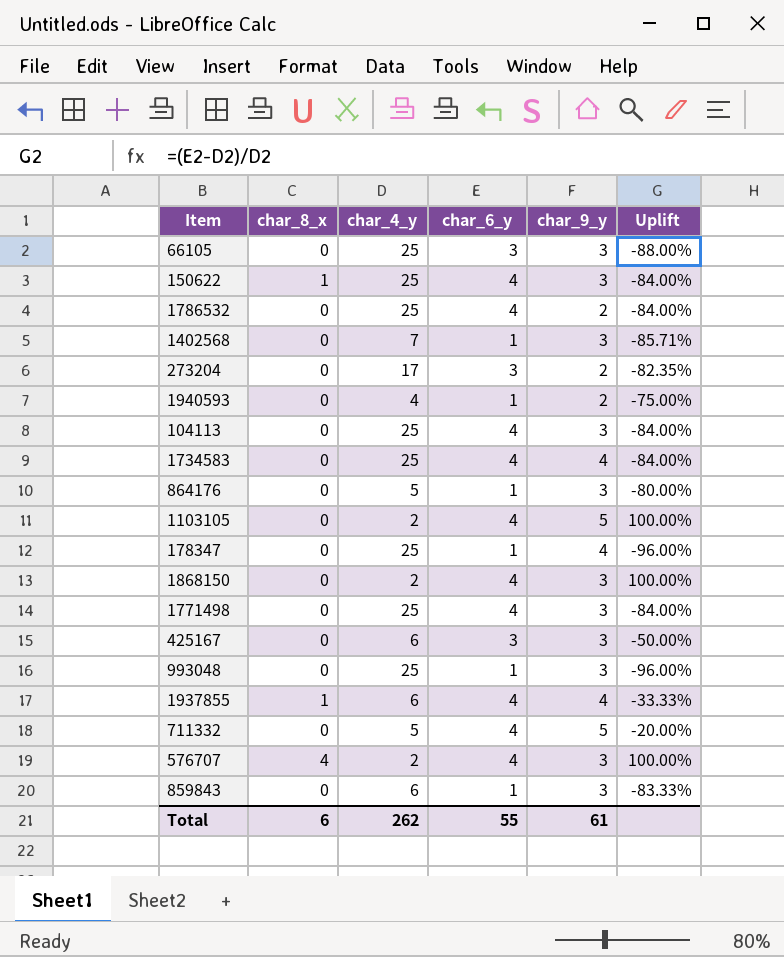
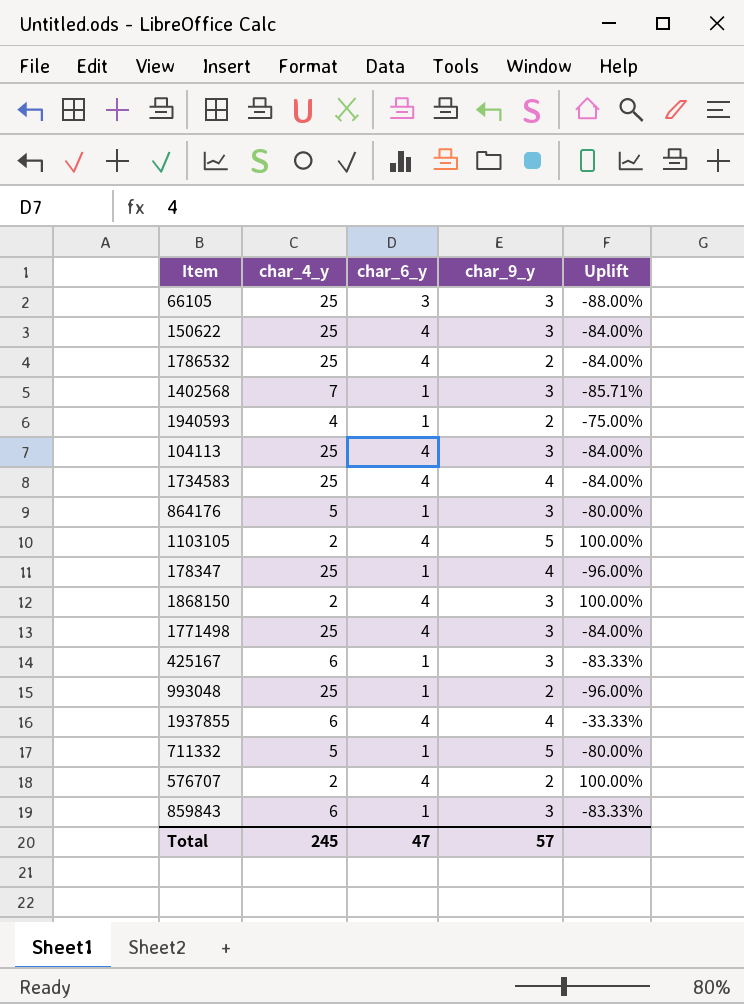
column char_8_x | position: 2 -> none
row 273204: 0 | 17 | 3 | 2 | -82.35% -> none
425167 | char_6_y: 3 -> 1
425167 | Uplift: -50.00% -> -83.33%
993048 | char_9_y: 3 -> 2
711332 | char_6_y: 4 -> 1
711332 | Uplift: -20.00% -> -80.00%
576707 | char_9_y: 3 -> 2
Total | char_4_y: 262 -> 245
Total | char_6_y: 55 -> 47
Total | char_9_y: 61 -> 57

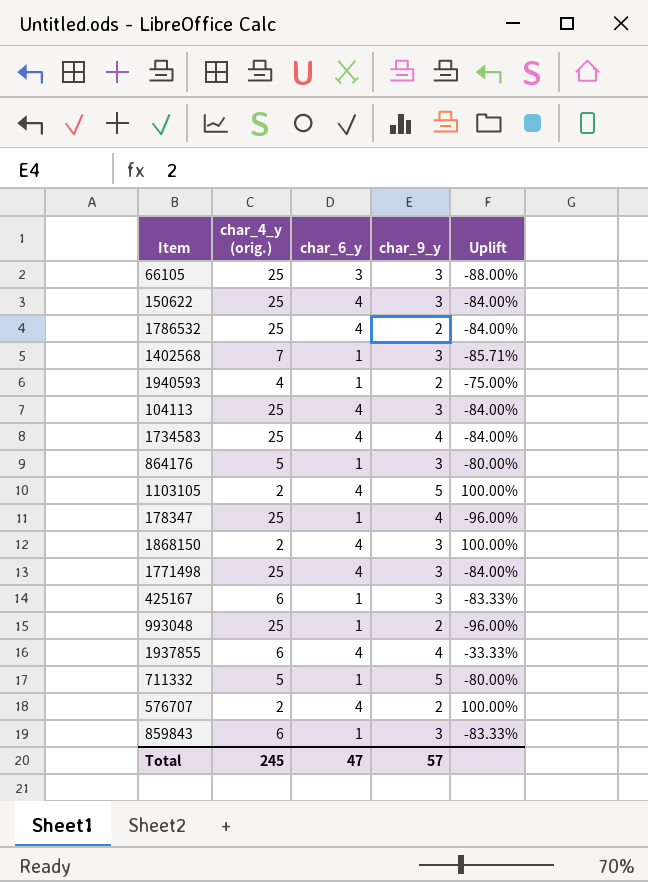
column name: char_4_y -> char_4_y (orig.)

